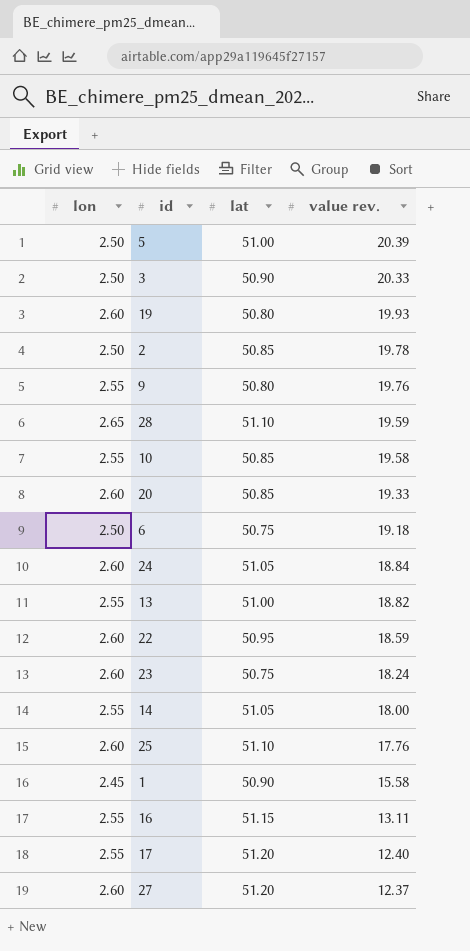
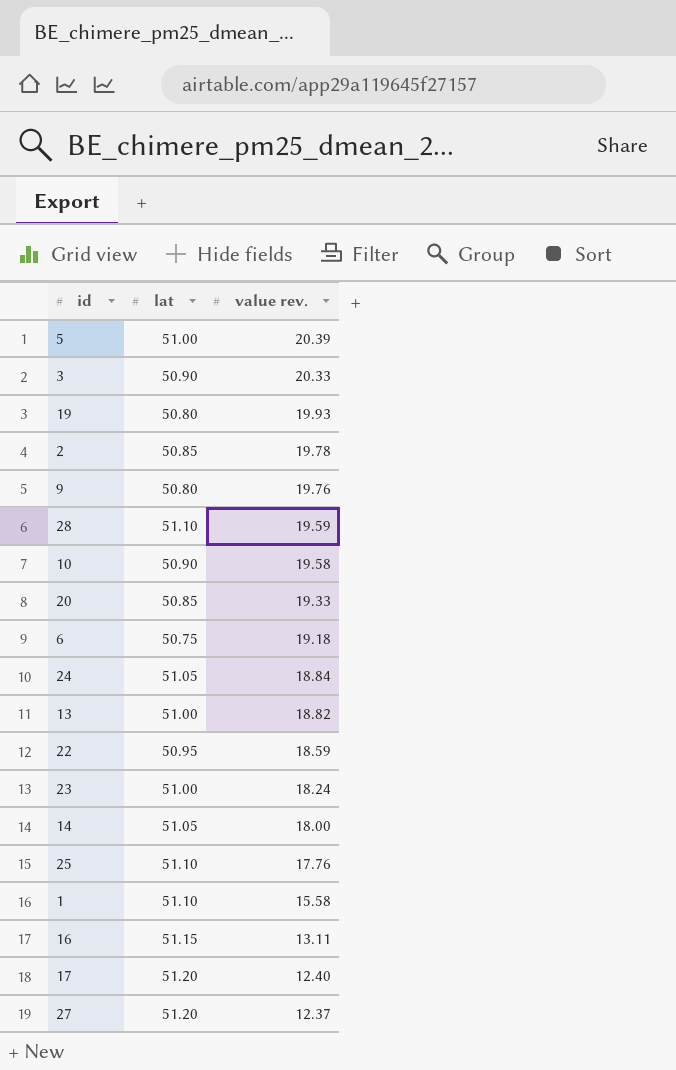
column lon | position: 1 -> none
10 | lat: 50.85 -> 50.90
23 | lat: 50.75 -> 51.00
1 | lat: 50.90 -> 51.10

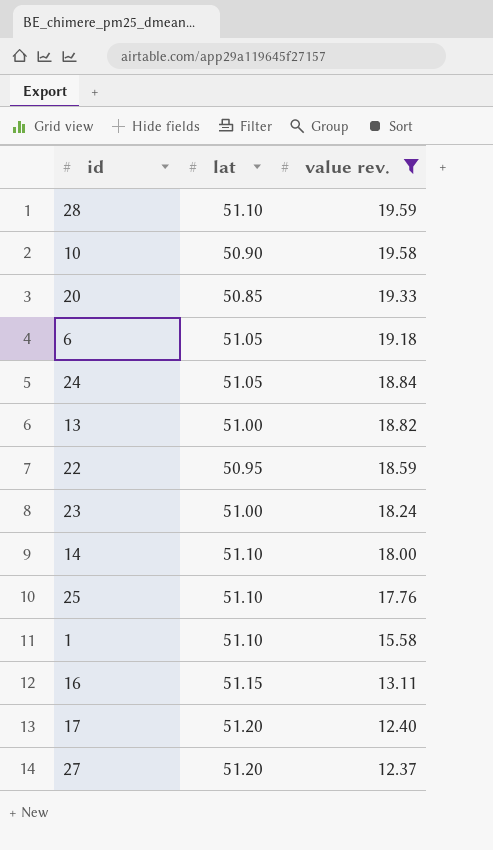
filter: none -> value rev. <= 19.59
6 | lat: 50.75 -> 51.05
14 | lat: 51.05 -> 51.10

